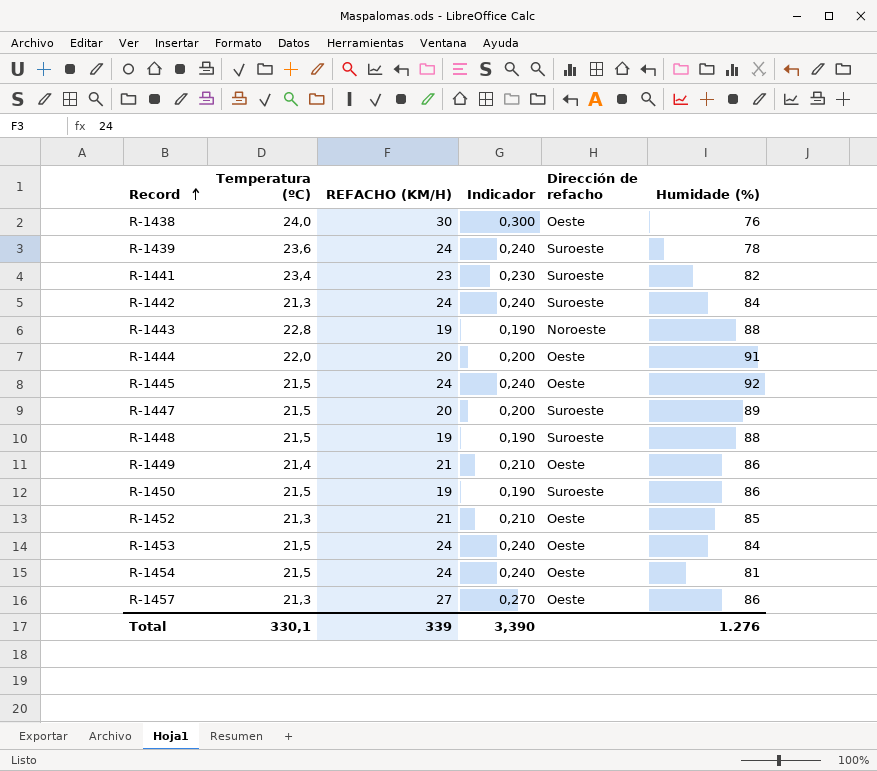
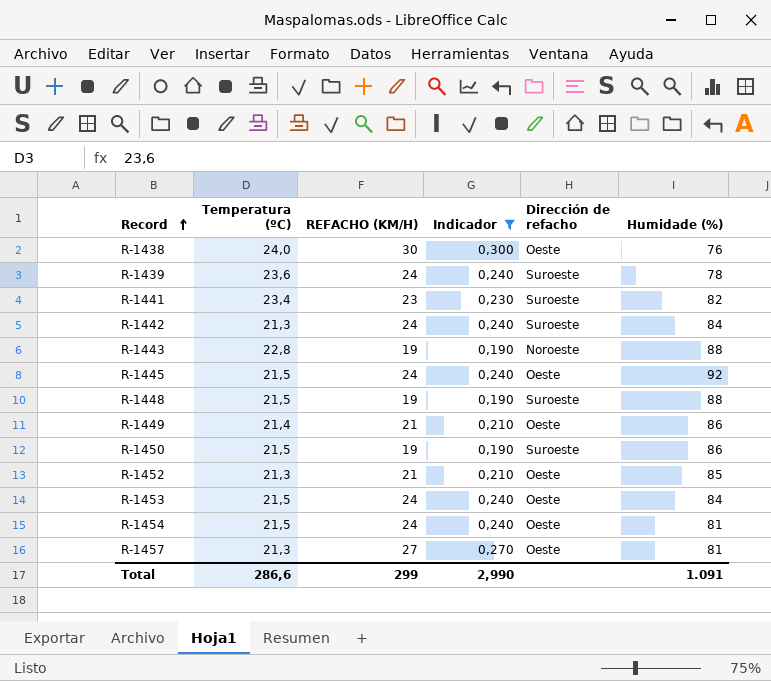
filter: none -> Indicador != 0,200
R-1457 | Humidade (%): 86 -> 81
Total | Temperatura (ºC): 330,1 -> 286,6
Total | REFACHO (KM/H): 339 -> 299
Total | Indicador: 3,390 -> 2,990
Total | Humidade (%): 1.276 -> 1.091

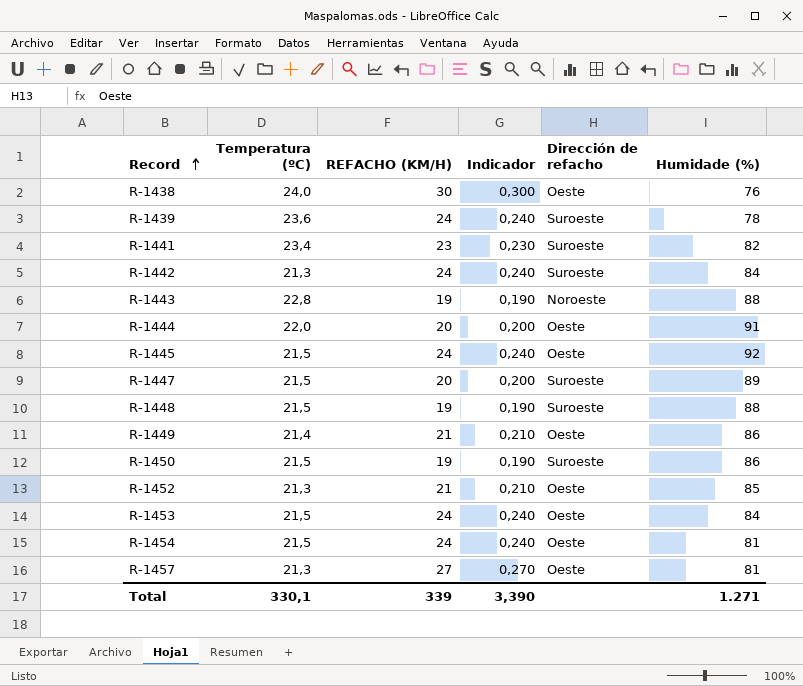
filter: Indicador != 0,200 -> none
Total | Temperatura (ºC): 286,6 -> 330,1
Total | REFACHO (KM/H): 299 -> 339
Total | Indicador: 2,990 -> 3,390
Total | Humidade (%): 1.091 -> 1.271

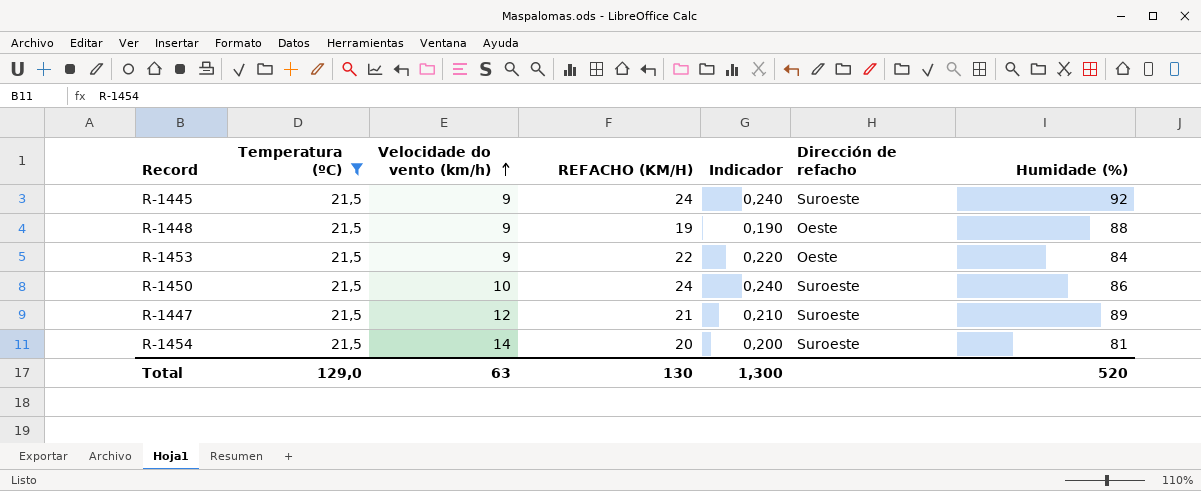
filter: none -> Temperatura (ºC) = 21,5
row order: Record ascending -> Velocidade do vento (km/h) ascending
column Velocidade do vento (km/h) | position: none -> 3
R-1445 | Dirección de refacho: Oeste -> Suroeste
R-1448 | Dirección de refacho: Suroeste -> Oeste
R-1453 | REFACHO (KM/H): 24 -> 22
R-1453 | Indicador: 0,240 -> 0,220
R-1450 | REFACHO (KM/H): 19 -> 24
R-1450 | Indicador: 0,190 -> 0,240
R-1447 | REFACHO (KM/H): 20 -> 21
R-1447 | Indicador: 0,200 -> 0,210
R-1454 | REFACHO (KM/H): 24 -> 20
R-1454 | Indicador: 0,240 -> 0,200
R-1454 | Dirección de refacho: Oeste -> Suroeste
Total | Temperatura (ºC): 330,1 -> 129,0
Total | REFACHO (KM/H): 339 -> 130
Total | Indicador: 3,390 -> 1,300
Total | Humidade (%): 1.271 -> 520

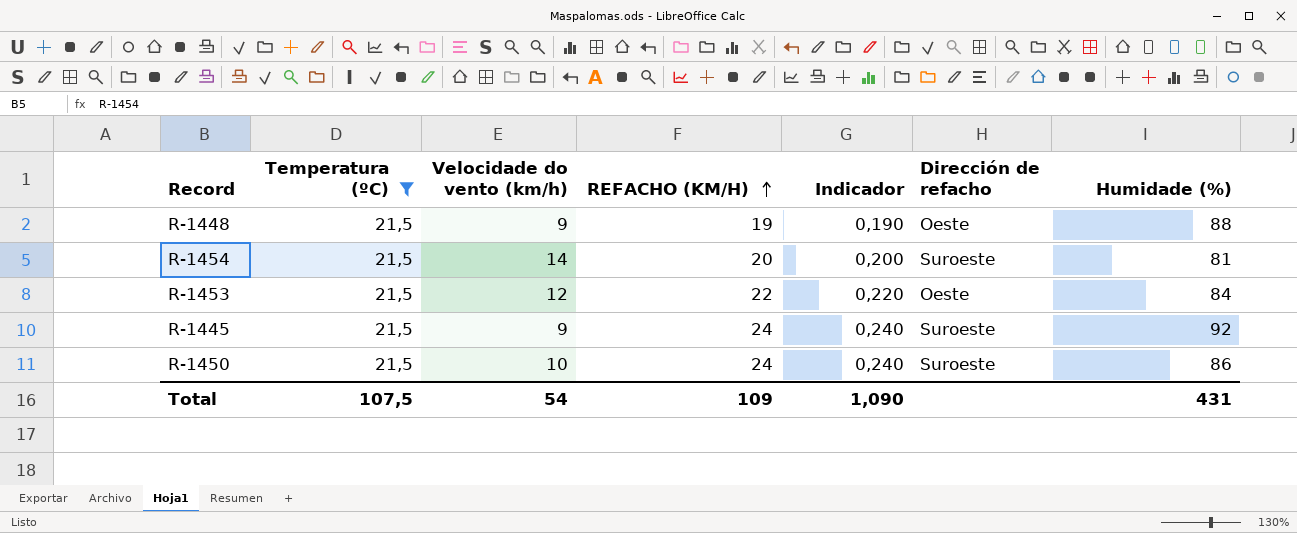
row order: Velocidade do vento (km/h) ascending -> REFACHO (KM/H) ascending
row R-1447: 21,5 | 12 | 21 | 0,210 | Suroeste | 89 -> none
R-1453 | Velocidade do vento (km/h): 9 -> 12
Total | Temperatura (ºC): 129,0 -> 107,5
Total | Velocidade do vento (km/h): 63 -> 54
Total | REFACHO (KM/H): 130 -> 109
Total | Indicador: 1,300 -> 1,090
Total | Humidade (%): 520 -> 431

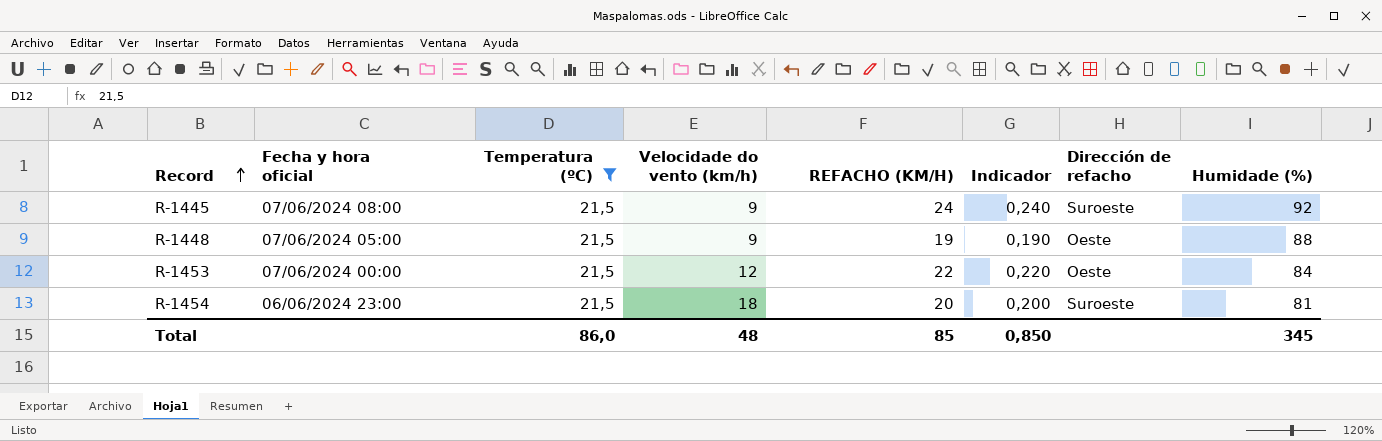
row order: REFACHO (KM/H) ascending -> Record ascending
column Fecha y hora oficial | position: none -> 2
row R-1450: 21,5 | 10 | 24 | 0,240 | Suroeste | 86 -> none
R-1454 | Velocidade do vento (km/h): 14 -> 18
Total | Temperatura (ºC): 107,5 -> 86,0
Total | Velocidade do vento (km/h): 54 -> 48
Total | REFACHO (KM/H): 109 -> 85
Total | Indicador: 1,090 -> 0,850
Total | Humidade (%): 431 -> 345

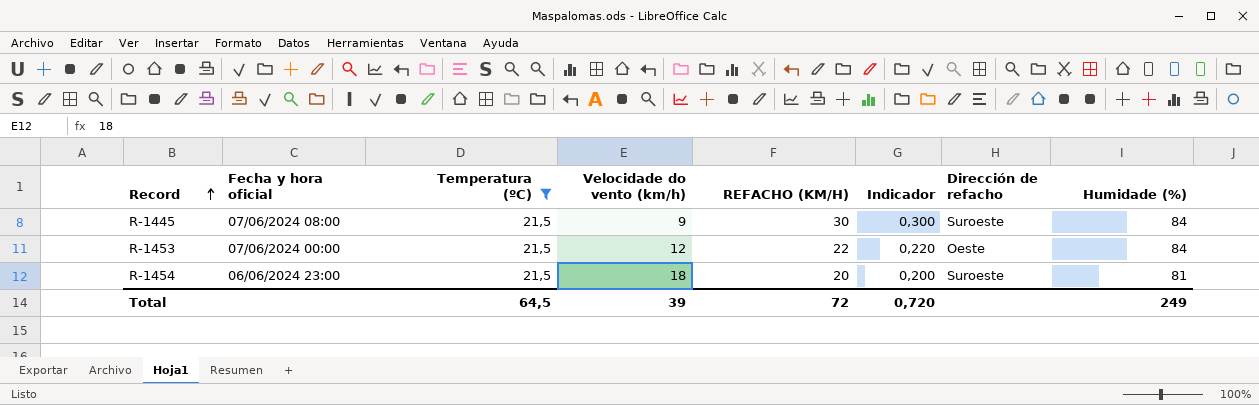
row R-1448: 07/06/2024 05:00 | 21,5 | 9 | 19 | 0,190 | Oeste | 88 -> none
R-1445 | REFACHO (KM/H): 24 -> 30
R-1445 | Indicador: 0,240 -> 0,300
R-1445 | Humidade (%): 92 -> 84
Total | Temperatura (ºC): 86,0 -> 64,5
Total | Velocidade do vento (km/h): 48 -> 39
Total | REFACHO (KM/H): 85 -> 72
Total | Indicador: 0,850 -> 0,720
Total | Humidade (%): 345 -> 249

